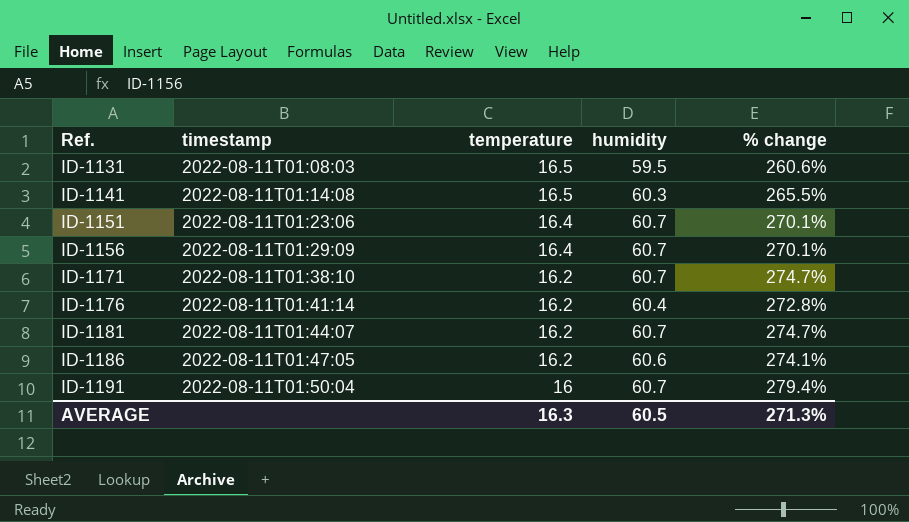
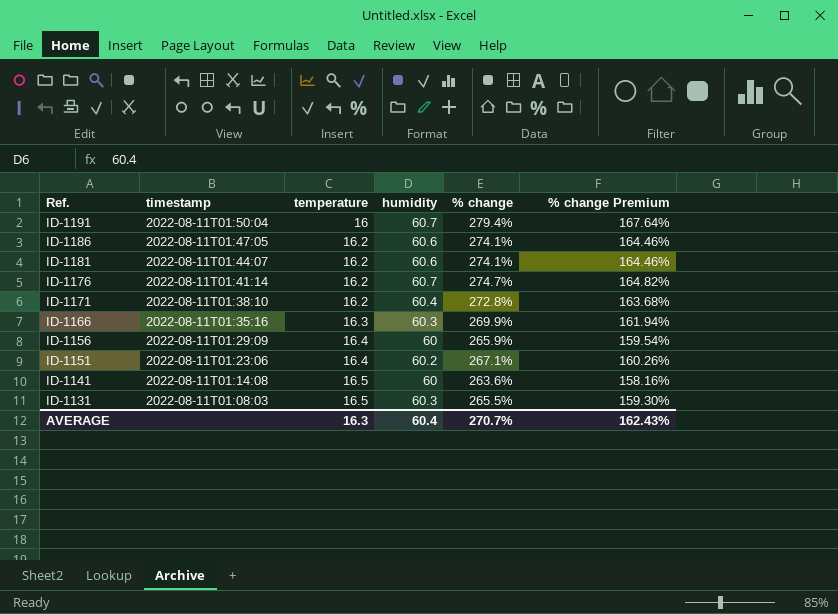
row order: Ref. ascending -> Ref. descending
column % change Premium | formula: none -> [% change] * 0.6
ID-1181 | humidity: 60.7 -> 60.6
ID-1181 | % change: 274.7% -> 274.1%
ID-1176 | humidity: 60.4 -> 60.7
ID-1176 | % change: 272.8% -> 274.7%
ID-1171 | humidity: 60.7 -> 60.4
ID-1171 | % change: 274.7% -> 272.8%
row ID-1166: none -> 2022-08-11T01:35:16 | 16.3 | 60.3 | 269.9% | 161.94%
ID-1156 | humidity: 60.7 -> 60
ID-1156 | % change: 270.1% -> 265.9%
ID-1151 | humidity: 60.7 -> 60.2
ID-1151 | % change: 270.1% -> 267.1%
ID-1141 | humidity: 60.3 -> 60
ID-1141 | % change: 265.5% -> 263.6%
ID-1131 | humidity: 59.5 -> 60.3
ID-1131 | % change: 260.6% -> 265.5%
AVERAGE | humidity: 60.5 -> 60.4
AVERAGE | % change: 271.3% -> 270.7%

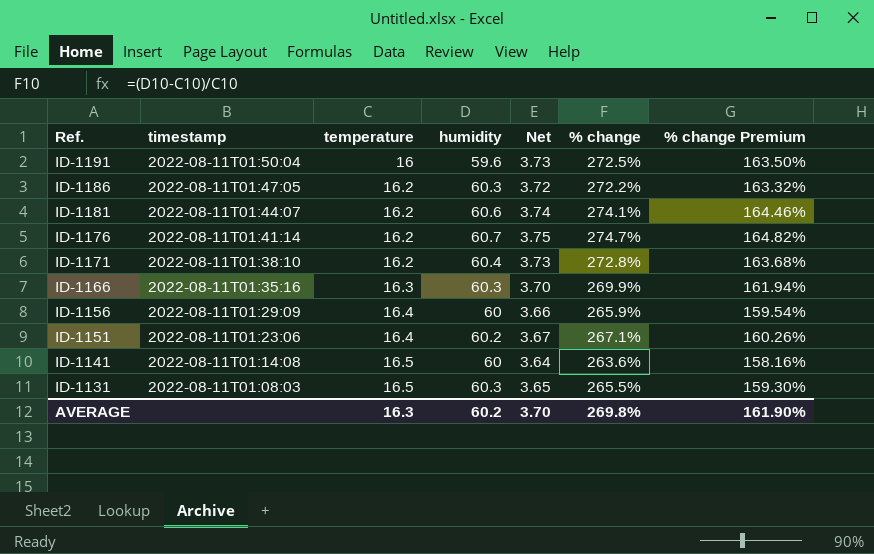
column Net | formula: none -> [humidity] / [temperature]
ID-1191 | humidity: 60.7 -> 59.6
ID-1191 | % change: 279.4% -> 272.5%
ID-1191 | % change Premium: 167.64% -> 163.50%
ID-1186 | humidity: 60.6 -> 60.3
ID-1186 | % change: 274.1% -> 272.2%
ID-1186 | % change Premium: 164.46% -> 163.32%
AVERAGE | humidity: 60.4 -> 60.2
AVERAGE | % change: 270.7% -> 269.8%
AVERAGE | % change Premium: 162.43% -> 161.90%

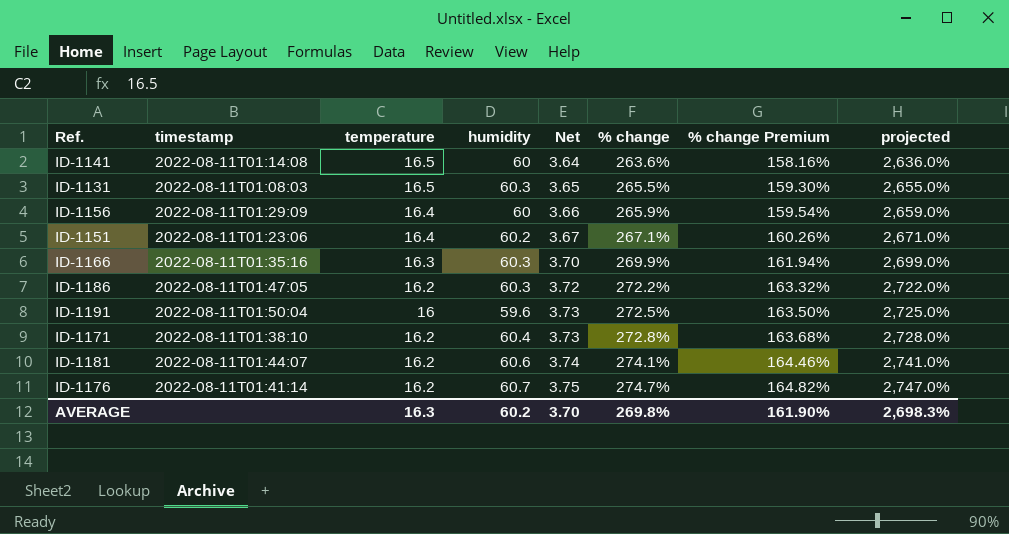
row order: Ref. descending -> Net ascending
column projected | formula: none -> [% change] * 10

